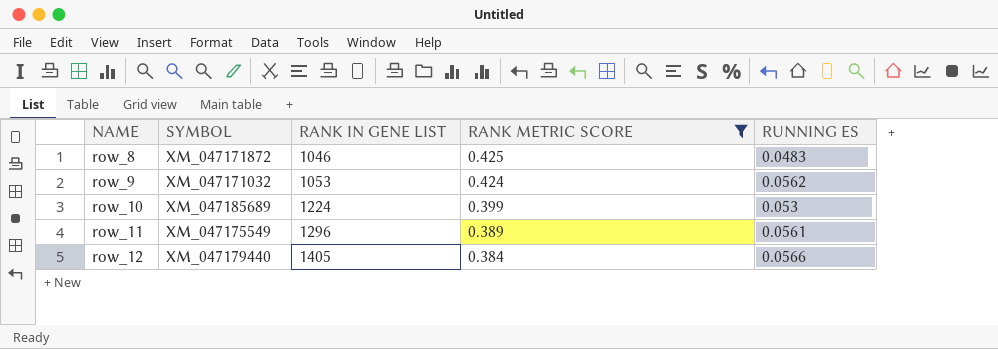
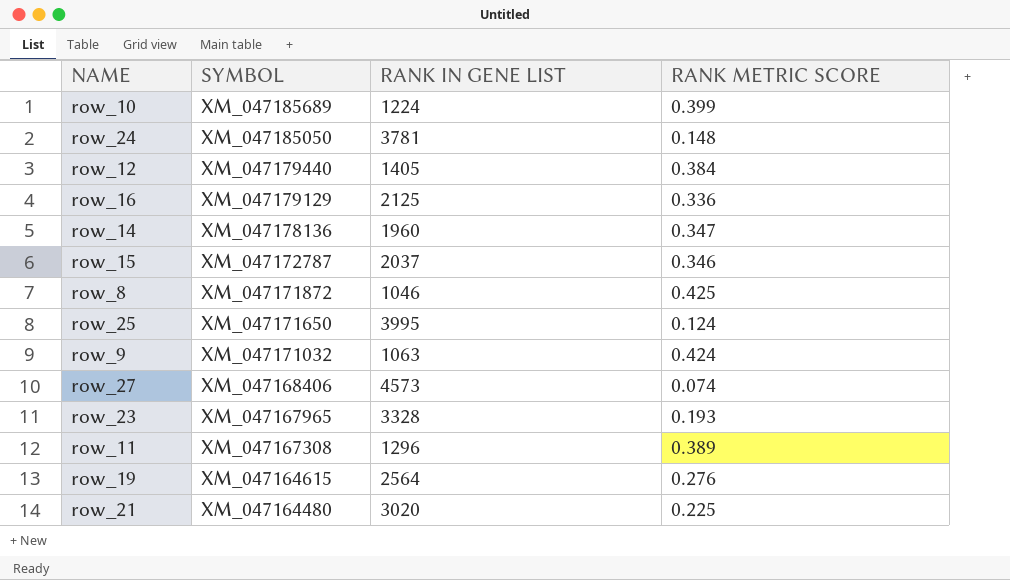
filter: RANK METRIC SCORE >= 0.384 -> none
row order: NAME ascending -> SYMBOL descending
column RUNNING ES | position: 5 -> none
row_9 | RANK IN GENE LIST: 1053 -> 1063
row_11 | SYMBOL: XM_047175549 -> XM_047167308

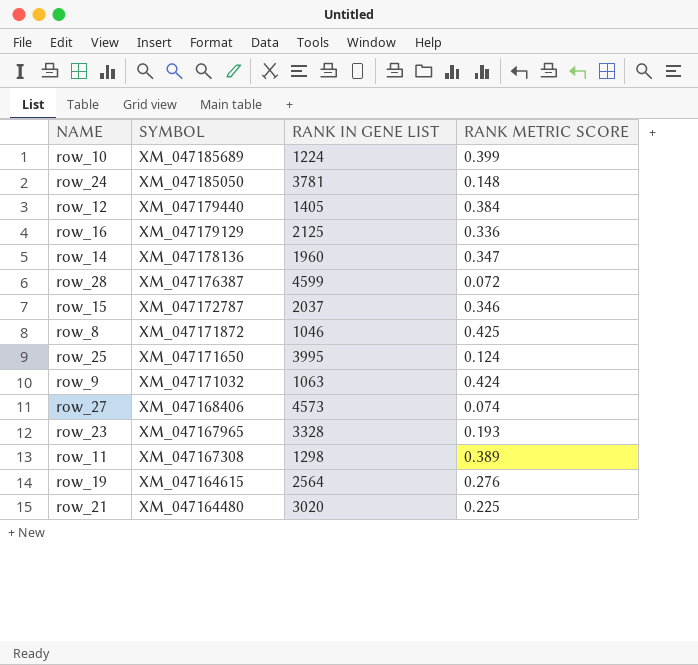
row row_28: none -> XM_047176387 | 4599 | 0.072
row_11 | RANK IN GENE LIST: 1296 -> 1298

